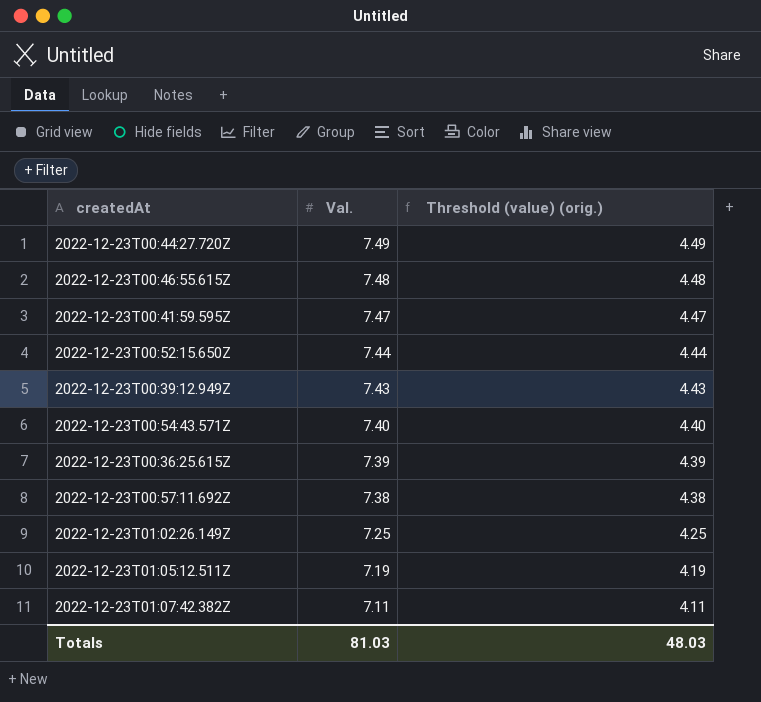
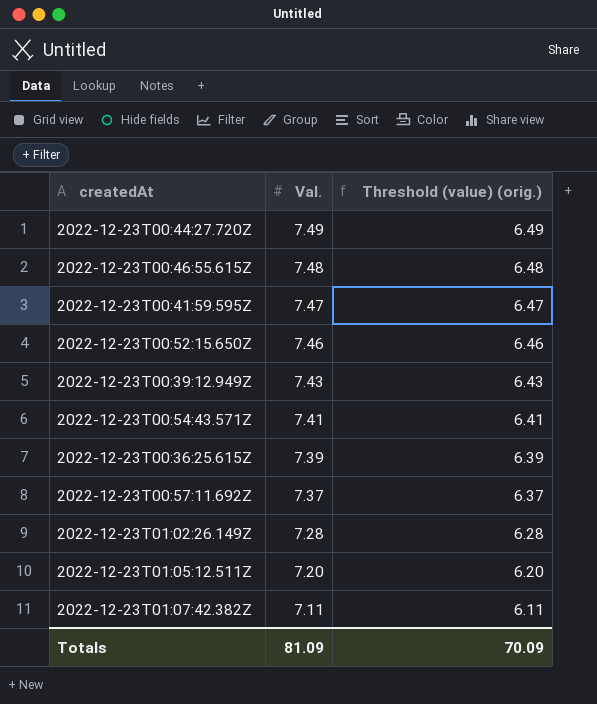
column Threshold (value) (orig.) | formula: [Val.] - 3 -> [Val.] - 1
2022-12-23T00:52:15.650Z | Val.: 7.44 -> 7.46
2022-12-23T00:54:43.571Z | Val.: 7.40 -> 7.41
2022-12-23T00:57:11.692Z | Val.: 7.38 -> 7.37
2022-12-23T01:02:26.149Z | Val.: 7.25 -> 7.28
2022-12-23T01:05:12.511Z | Val.: 7.19 -> 7.20
Totals | Val.: 81.03 -> 81.09
Totals | Threshold (value) (orig.): 48.03 -> 70.09

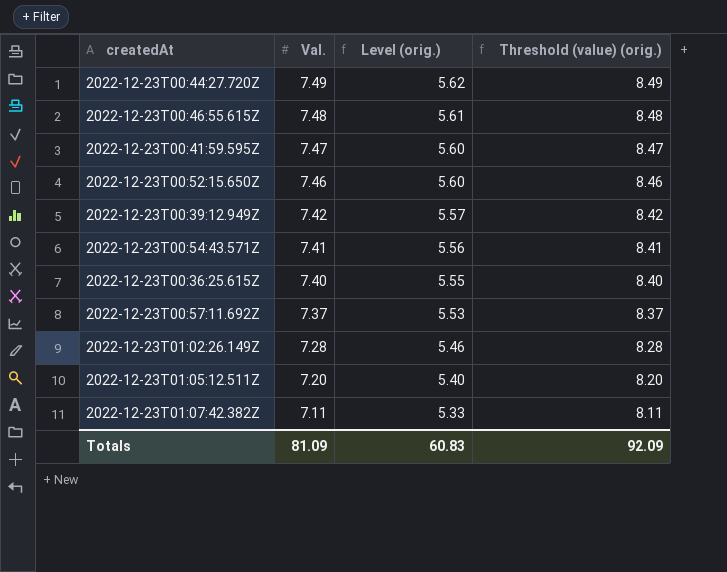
column Level (orig.) | formula: none -> [Val.] * 0.75
column Threshold (value) (orig.) | formula: [Val.] - 1 -> [Val.] + 1
2022-12-23T00:39:12.949Z | Val.: 7.43 -> 7.42
2022-12-23T00:36:25.615Z | Val.: 7.39 -> 7.40
Totals | Threshold (value) (orig.): 70.09 -> 92.09

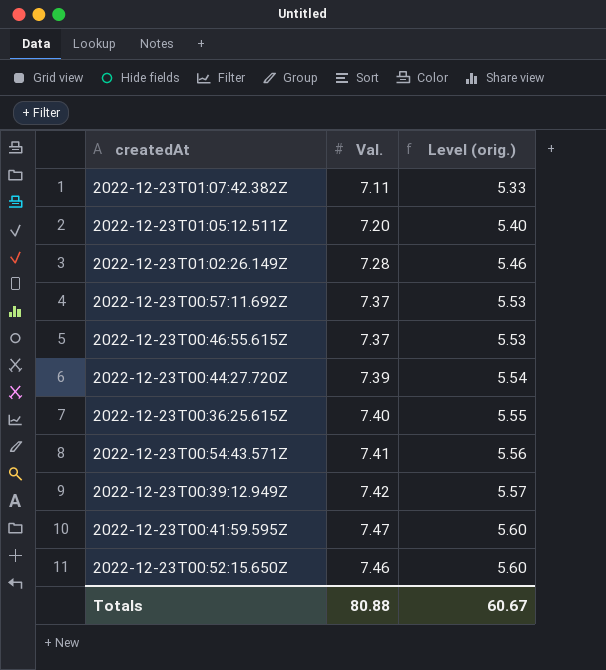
row order: Val. descending -> Level (orig.) ascending
column Threshold (value) (orig.) | formula: [Val.] + 1 -> none
2022-12-23T00:46:55.615Z | Val.: 7.48 -> 7.37
2022-12-23T00:46:55.615Z | Level (orig.): 5.61 -> 5.53
2022-12-23T00:44:27.720Z | Val.: 7.49 -> 7.39
2022-12-23T00:44:27.720Z | Level (orig.): 5.62 -> 5.54
Totals | Val.: 81.09 -> 80.88
Totals | Level (orig.): 60.83 -> 60.67

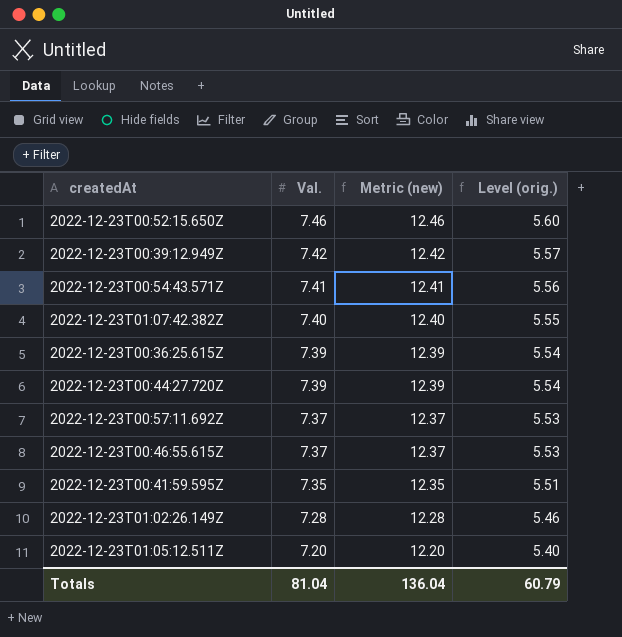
row order: Level (orig.) ascending -> Val. descending
column Metric (new) | formula: none -> [Val.] + 5
2022-12-23T01:07:42.382Z | Val.: 7.11 -> 7.40
2022-12-23T01:07:42.382Z | Level (orig.): 5.33 -> 5.55
2022-12-23T00:36:25.615Z | Val.: 7.40 -> 7.39
2022-12-23T00:36:25.615Z | Level (orig.): 5.55 -> 5.54
2022-12-23T00:41:59.595Z | Val.: 7.47 -> 7.35
2022-12-23T00:41:59.595Z | Level (orig.): 5.60 -> 5.51
Totals | Val.: 80.88 -> 81.04
Totals | Level (orig.): 60.67 -> 60.79

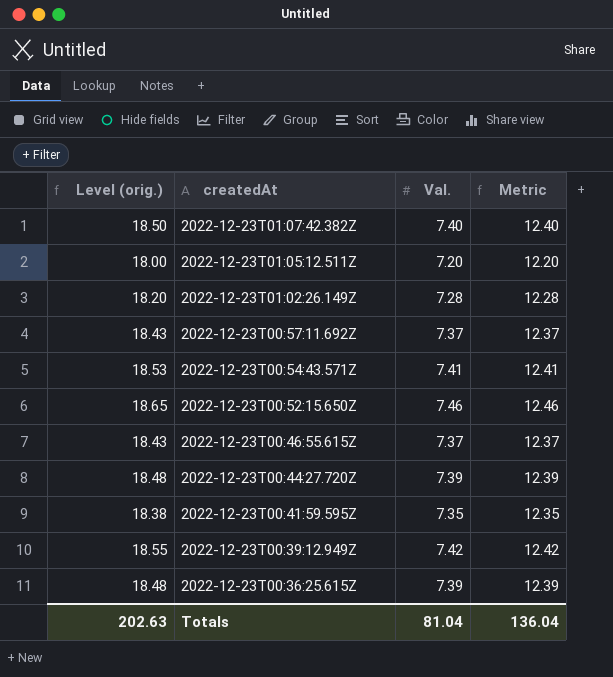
row order: Val. descending -> createdAt descending
column Level (orig.) | formula: [Val.] * 0.75 -> [Val.] * 2.5
column Level (orig.) | position: 4 -> 1
column name: Metric (new) -> Metric
Totals | Level (orig.): 60.79 -> 202.63

